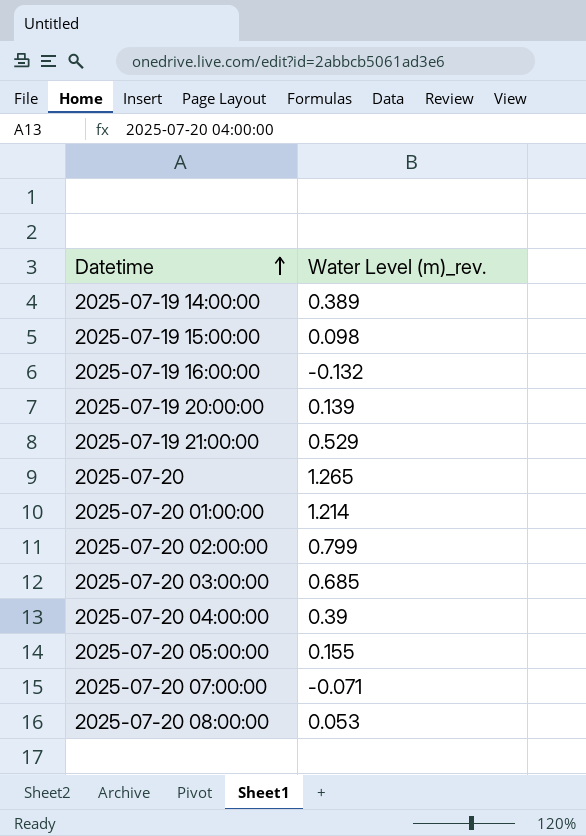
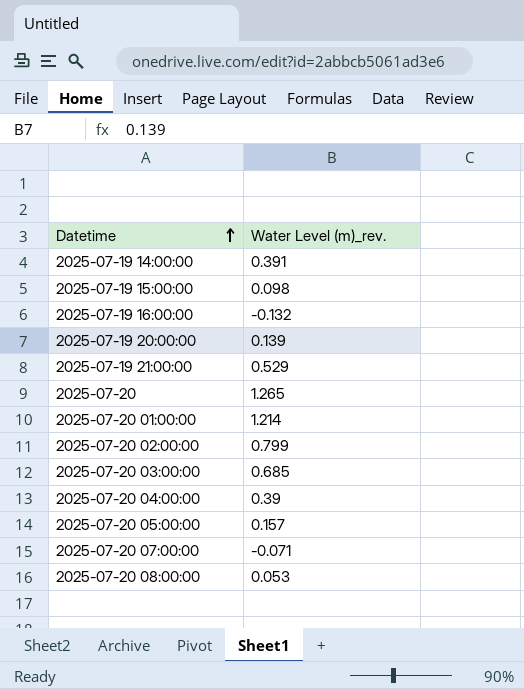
2025-07-19 14:00:00 | Water Level (m)_rev.: 0.389 -> 0.391
2025-07-20 05:00:00 | Water Level (m)_rev.: 0.155 -> 0.157

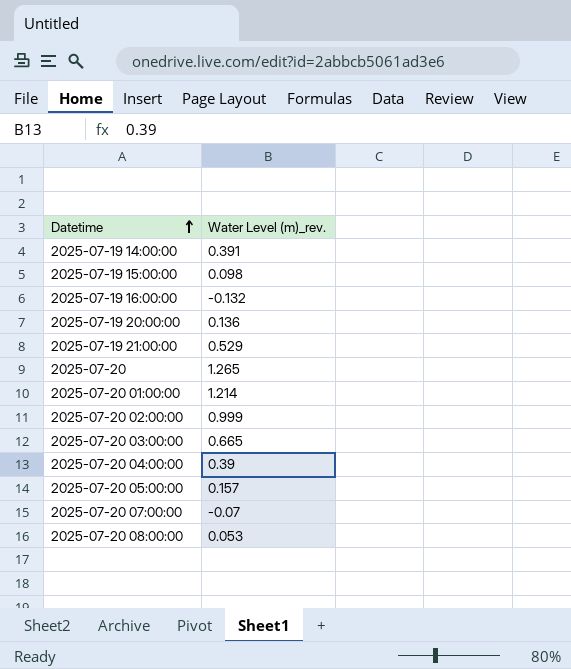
2025-07-19 20:00:00 | Water Level (m)_rev.: 0.139 -> 0.136
2025-07-20 02:00:00 | Water Level (m)_rev.: 0.799 -> 0.999
2025-07-20 03:00:00 | Water Level (m)_rev.: 0.685 -> 0.665
2025-07-20 07:00:00 | Water Level (m)_rev.: -0.071 -> -0.07

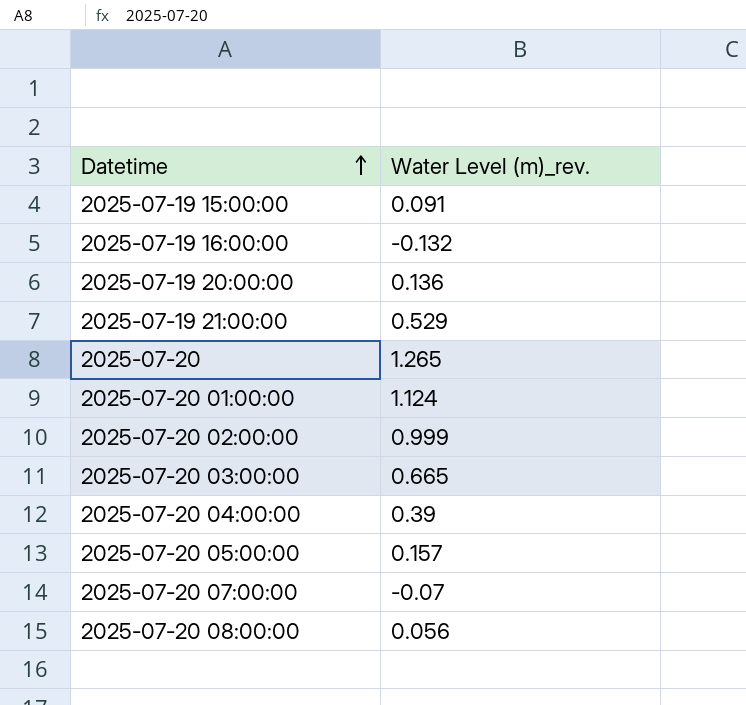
row 2025-07-19 14:00:00: 0.391 -> none
2025-07-19 15:00:00 | Water Level (m)_rev.: 0.098 -> 0.091
2025-07-20 01:00:00 | Water Level (m)_rev.: 1.214 -> 1.124
2025-07-20 08:00:00 | Water Level (m)_rev.: 0.053 -> 0.056

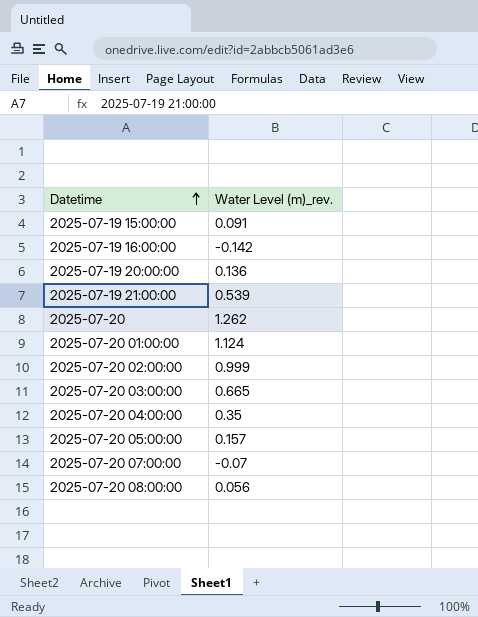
2025-07-19 16:00:00 | Water Level (m)_rev.: -0.132 -> -0.142
2025-07-19 21:00:00 | Water Level (m)_rev.: 0.529 -> 0.539
2025-07-20 | Water Level (m)_rev.: 1.265 -> 1.262
2025-07-20 04:00:00 | Water Level (m)_rev.: 0.39 -> 0.35

